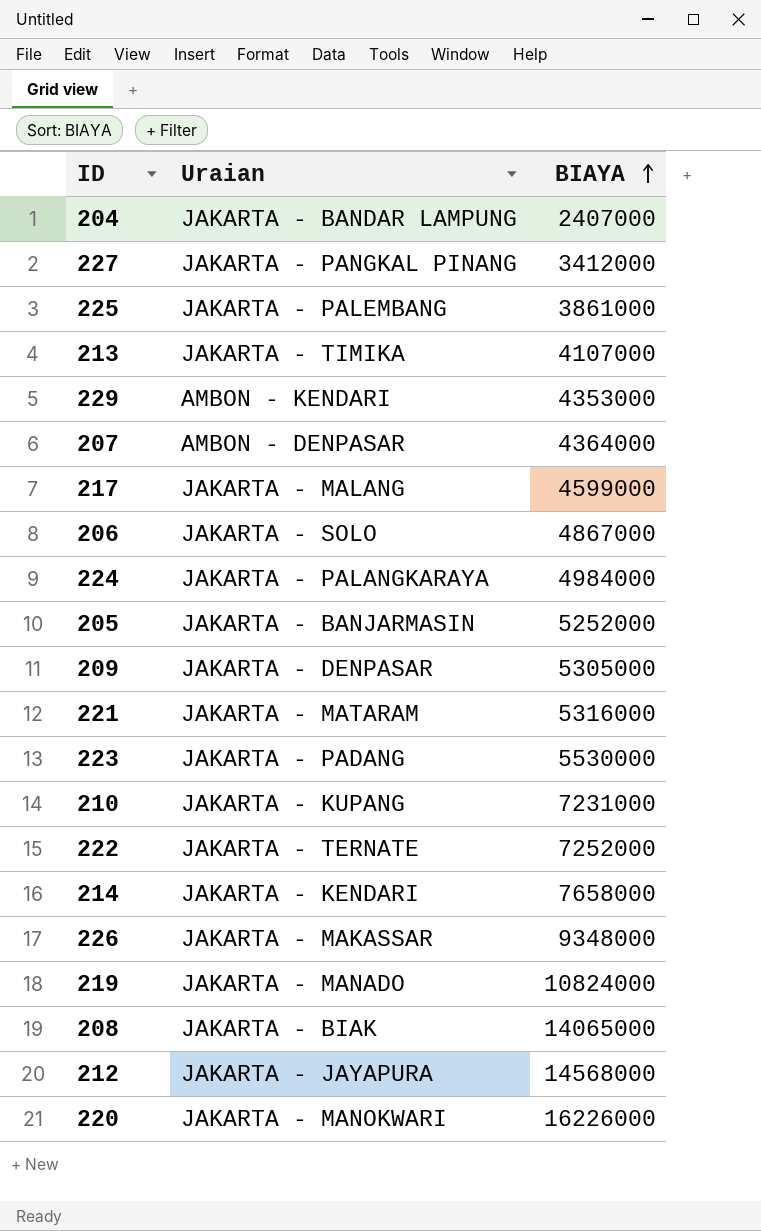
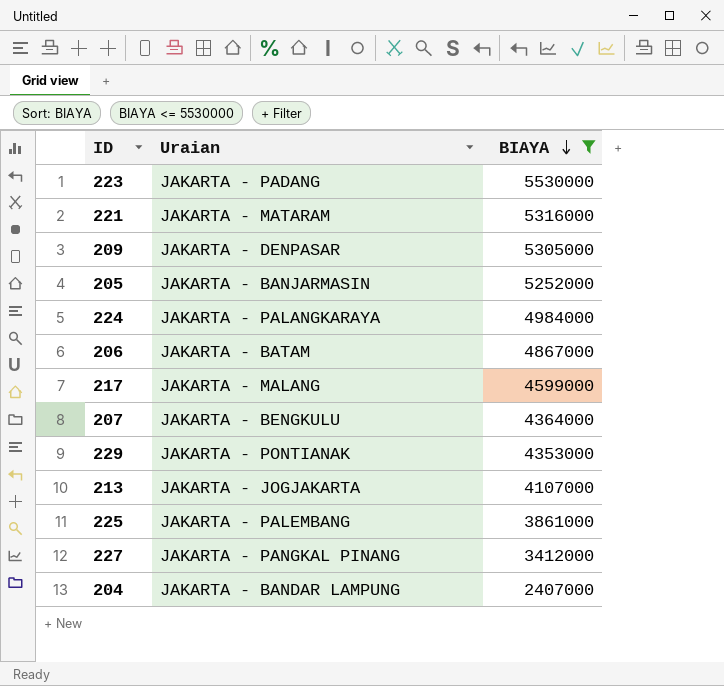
filter: none -> BIAYA <= 5530000
row order: BIAYA ascending -> BIAYA descending
206 | Uraian: JAKARTA - SOLO -> JAKARTA - BATAM
207 | Uraian: AMBON - DENPASAR -> JAKARTA - BENGKULU
229 | Uraian: AMBON - KENDARI -> JAKARTA - PONTIANAK
213 | Uraian: JAKARTA - TIMIKA -> JAKARTA - JOGJAKARTA

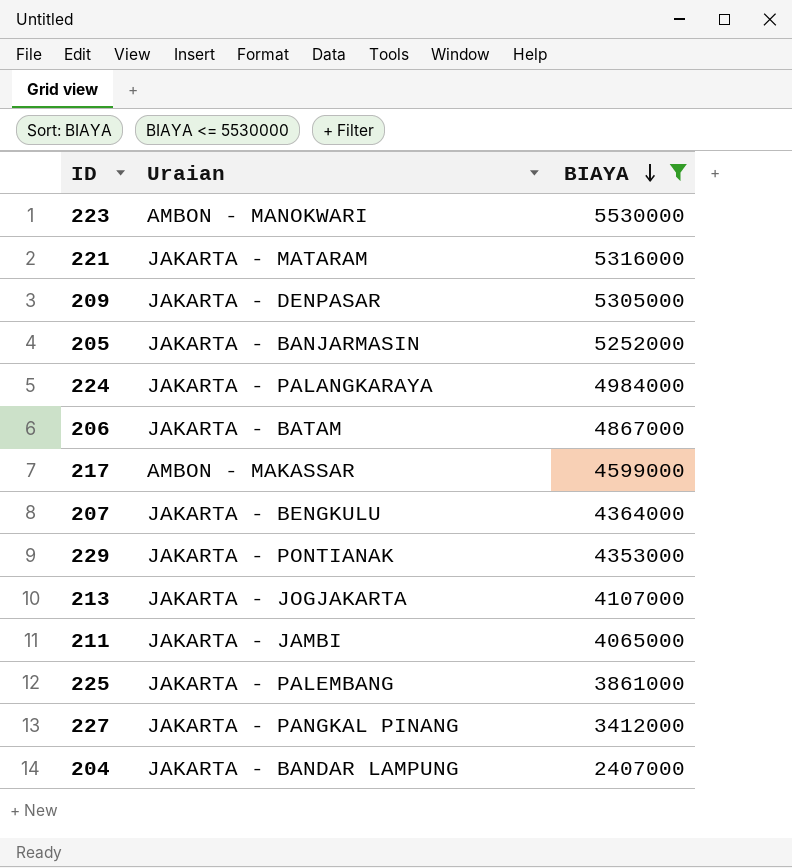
223 | Uraian: JAKARTA - PADANG -> AMBON - MANOKWARI
217 | Uraian: JAKARTA - MALANG -> AMBON - MAKASSAR
row 211: none -> JAKARTA - JAMBI | 4065000

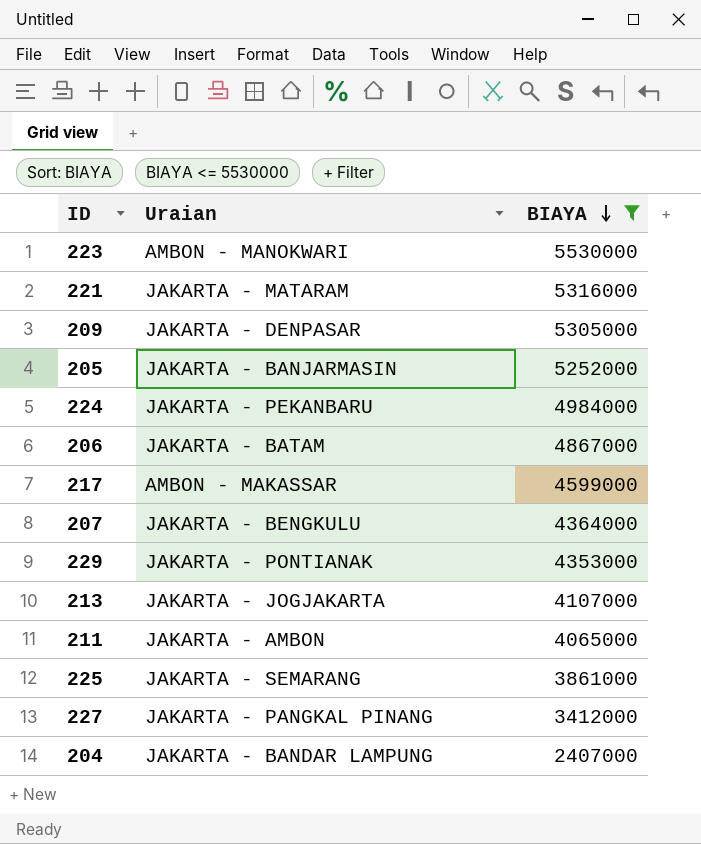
224 | Uraian: JAKARTA - PALANGKARAYA -> JAKARTA - PEKANBARU
211 | Uraian: JAKARTA - JAMBI -> JAKARTA - AMBON
225 | Uraian: JAKARTA - PALEMBANG -> JAKARTA - SEMARANG

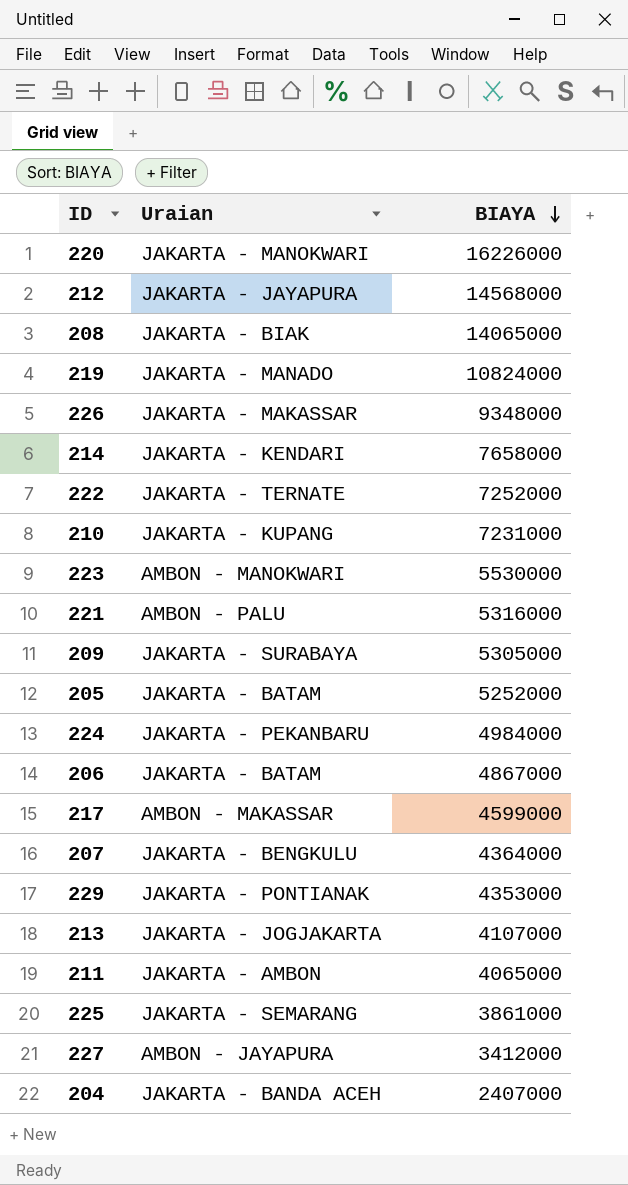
filter: BIAYA <= 5530000 -> none
221 | Uraian: JAKARTA - MATARAM -> AMBON - PALU
209 | Uraian: JAKARTA - DENPASAR -> JAKARTA - SURABAYA
205 | Uraian: JAKARTA - BANJARMASIN -> JAKARTA - BATAM
227 | Uraian: JAKARTA - PANGKAL PINANG -> AMBON - JAYAPURA
204 | Uraian: JAKARTA - BANDAR LAMPUNG -> JAKARTA - BANDA ACEH

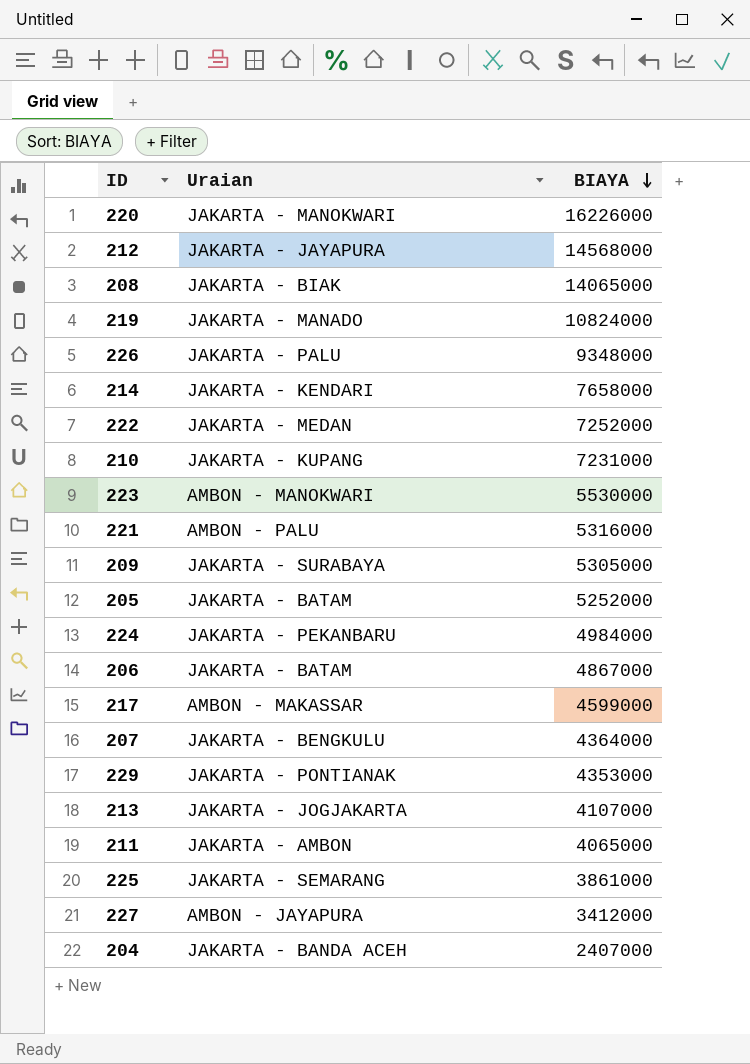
226 | Uraian: JAKARTA - MAKASSAR -> JAKARTA - PALU
222 | Uraian: JAKARTA - TERNATE -> JAKARTA - MEDAN

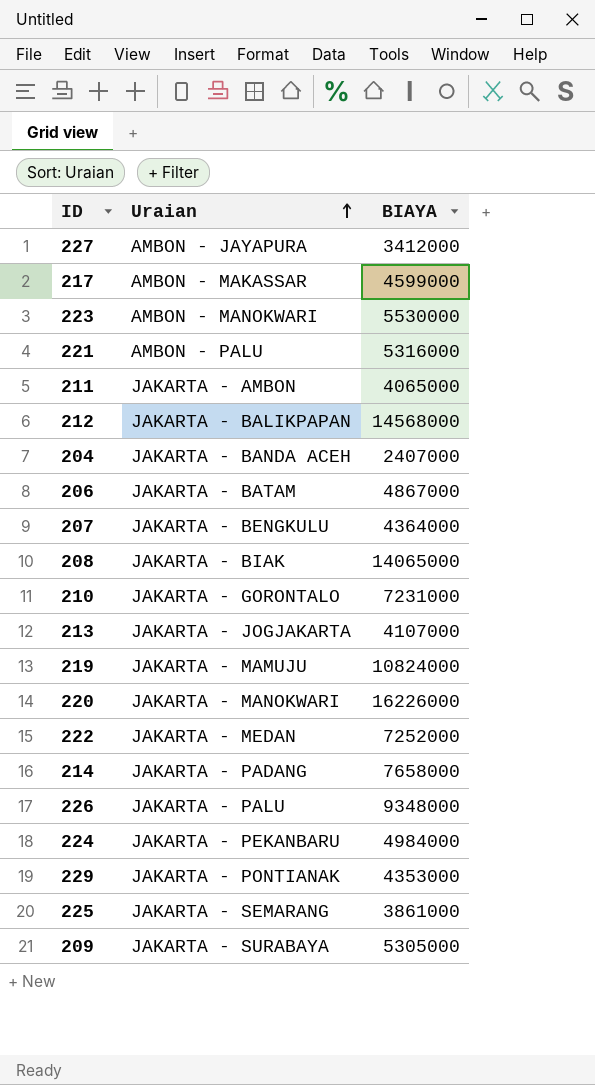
row order: BIAYA descending -> Uraian ascending
row 205: JAKARTA - BATAM | 5252000 -> none
212 | Uraian: JAKARTA - JAYAPURA -> JAKARTA - BALIKPAPAN
210 | Uraian: JAKARTA - KUPANG -> JAKARTA - GORONTALO
219 | Uraian: JAKARTA - MANADO -> JAKARTA - MAMUJU
214 | Uraian: JAKARTA - KENDARI -> JAKARTA - PADANG

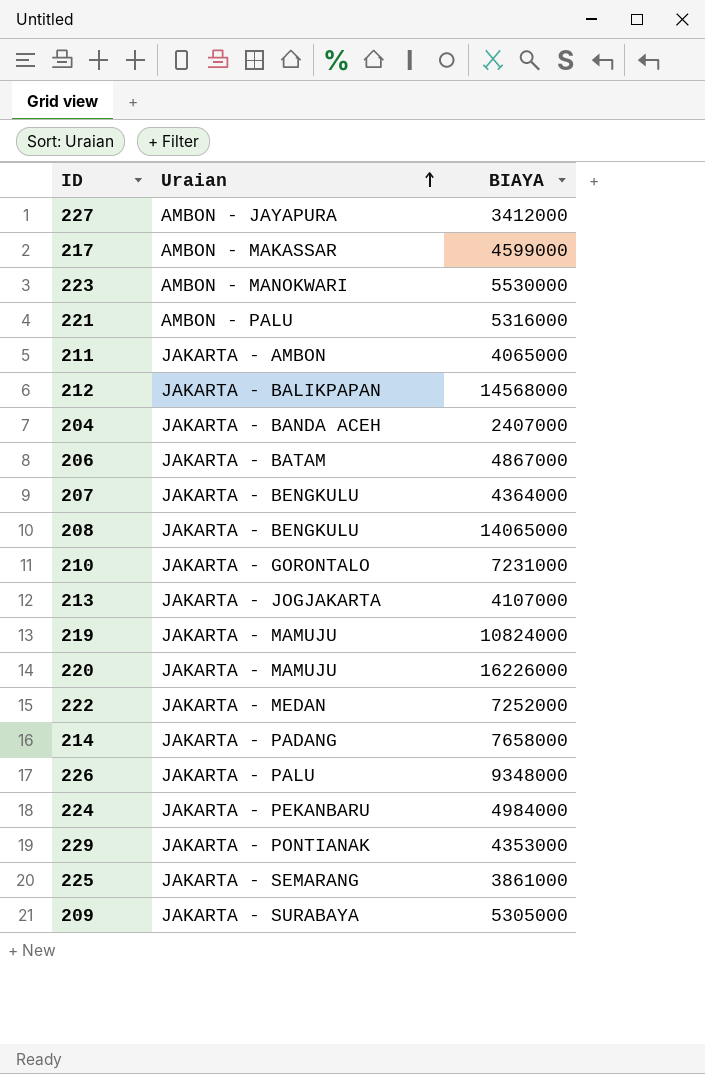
208 | Uraian: JAKARTA - BIAK -> JAKARTA - BENGKULU
220 | Uraian: JAKARTA - MANOKWARI -> JAKARTA - MAMUJU

